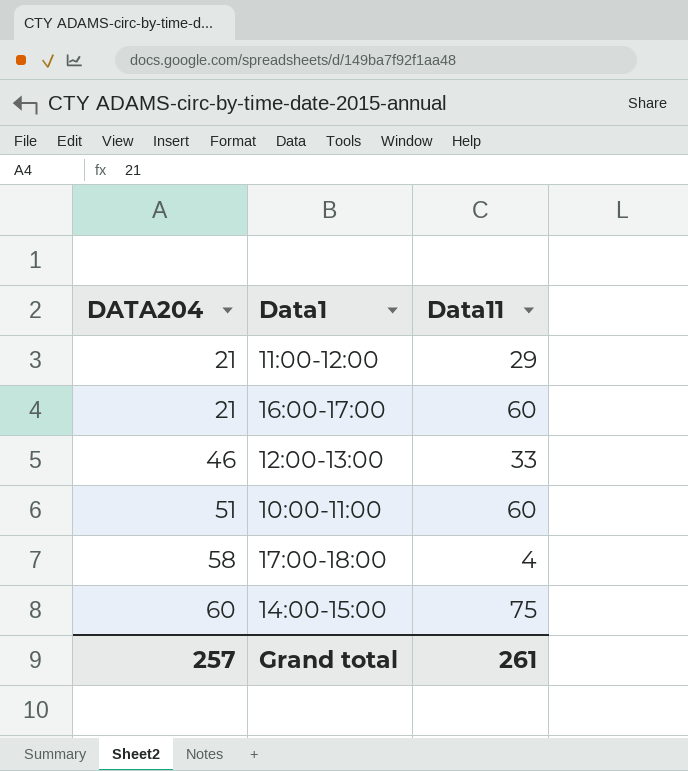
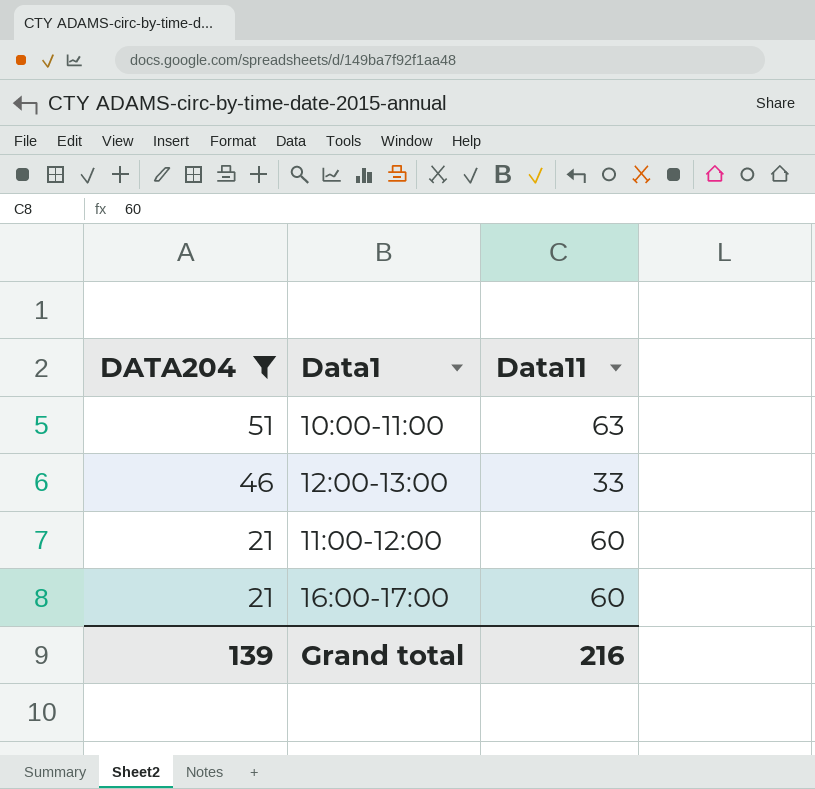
filter: none -> DATA204 <= 51
row order: DATA204 ascending -> DATA204 descending
10:00-11:00 | Data11: 60 -> 63
11:00-12:00 | Data11: 29 -> 60
Grand total | DATA204: 257 -> 139
Grand total | Data11: 261 -> 216

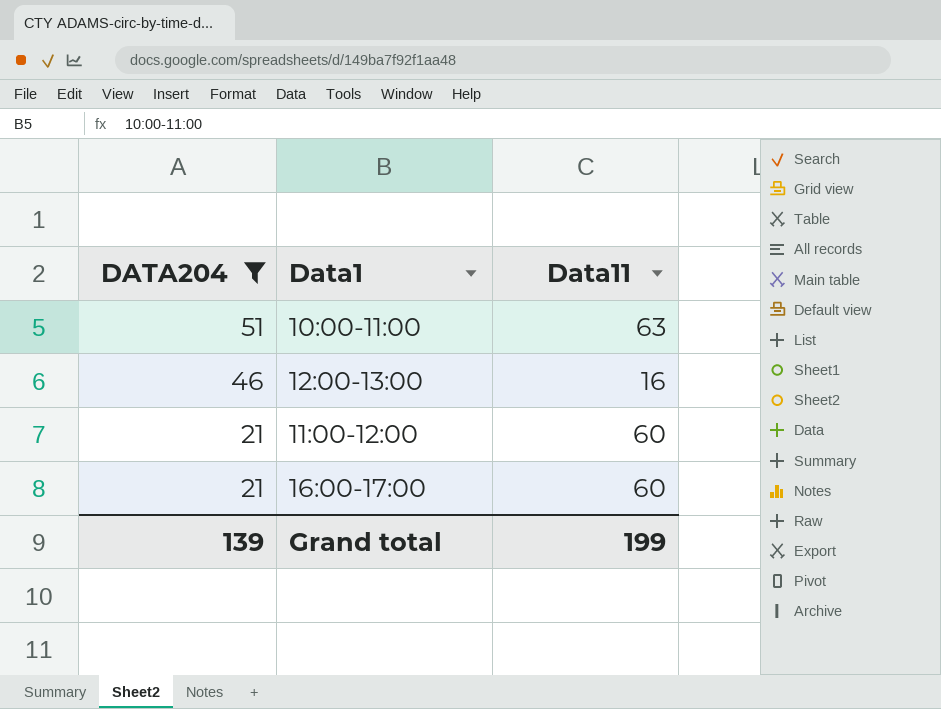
12:00-13:00 | Data11: 33 -> 16
Grand total | Data11: 216 -> 199

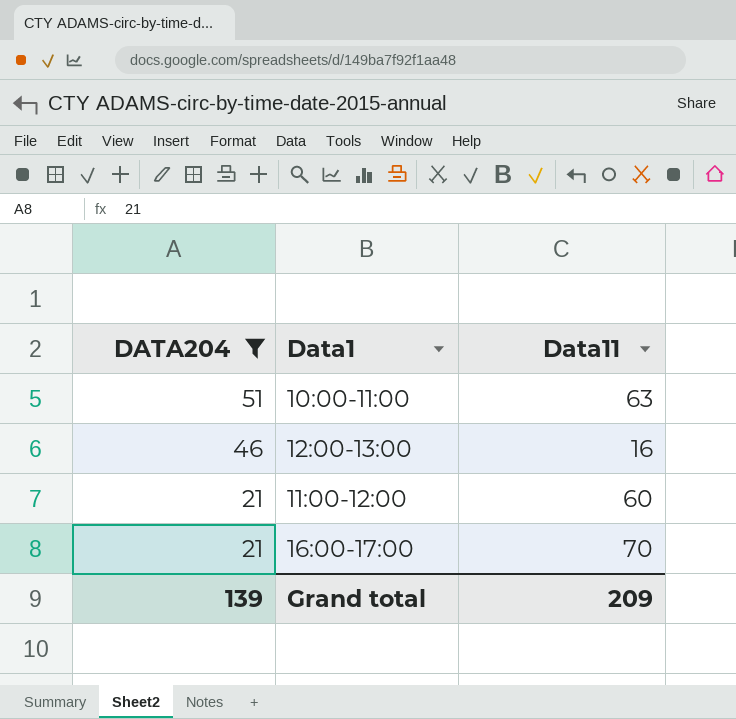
16:00-17:00 | Data11: 60 -> 70
Grand total | Data11: 199 -> 209

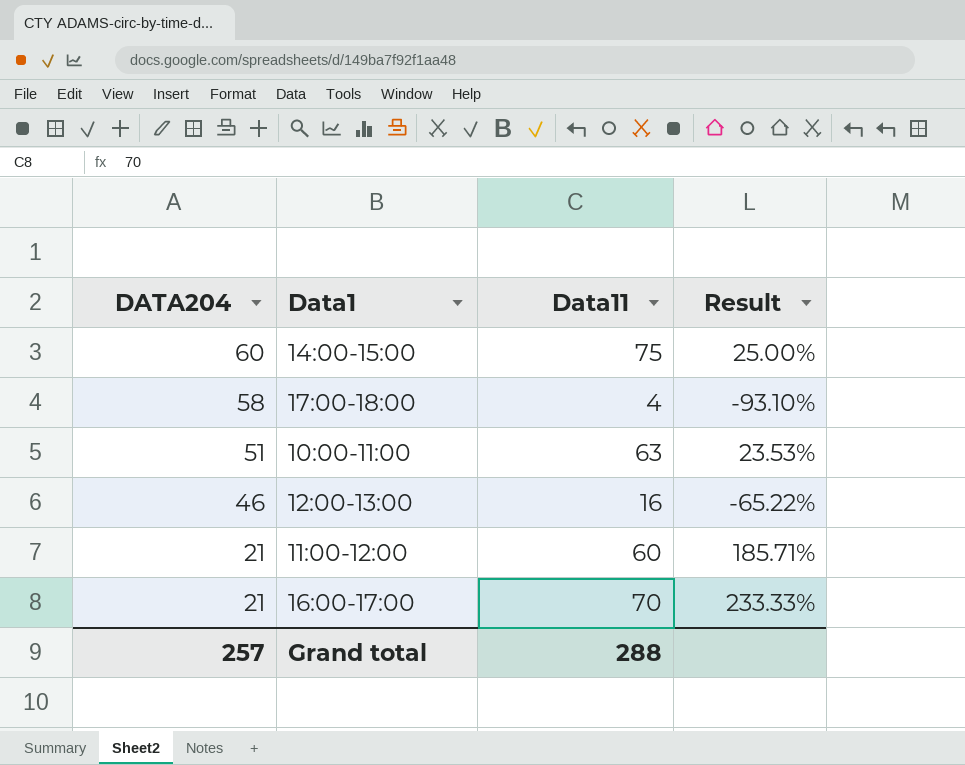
filter: DATA204 <= 51 -> none
column Result | formula: none -> ([Data11] - [DATA204]) / [DATA204]
Grand total | DATA204: 139 -> 257
Grand total | Data11: 209 -> 288

